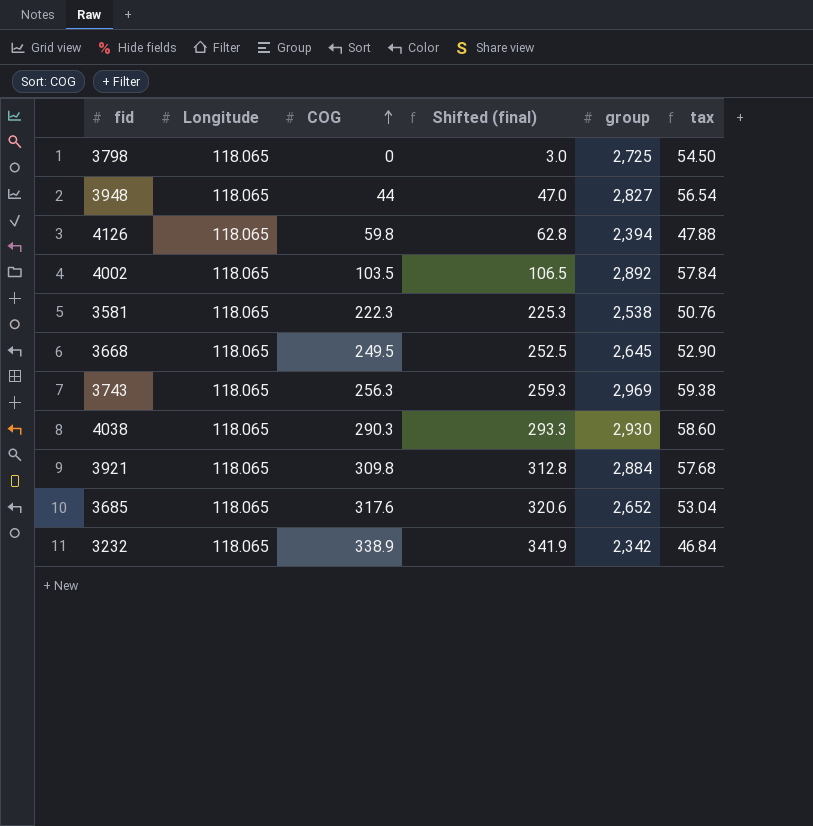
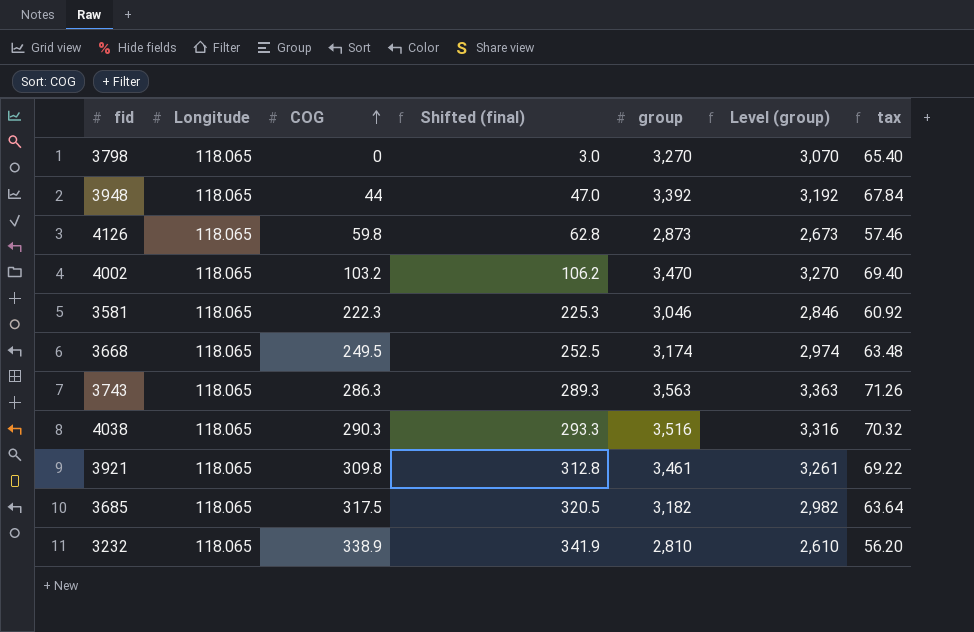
column Level (group) | formula: none -> [group] - 200
3798 | group: 2,725 -> 3,270
3798 | tax: 54.50 -> 65.40
3948 | group: 2,827 -> 3,392
3948 | tax: 56.54 -> 67.84
4126 | group: 2,394 -> 2,873
4126 | tax: 47.88 -> 57.46
4002 | COG: 103.5 -> 103.2
4002 | Shifted (final): 106.5 -> 106.2
4002 | group: 2,892 -> 3,470
4002 | tax: 57.84 -> 69.40
3581 | group: 2,538 -> 3,046
3581 | tax: 50.76 -> 60.92
3668 | group: 2,645 -> 3,174
3668 | tax: 52.90 -> 63.48
3743 | COG: 256.3 -> 286.3
3743 | Shifted (final): 259.3 -> 289.3
3743 | group: 2,969 -> 3,563
3743 | tax: 59.38 -> 71.26
4038 | group: 2,930 -> 3,516
4038 | tax: 58.60 -> 70.32
3921 | group: 2,884 -> 3,461
3921 | tax: 57.68 -> 69.22
3685 | COG: 317.6 -> 317.5
3685 | Shifted (final): 320.6 -> 320.5
3685 | group: 2,652 -> 3,182
3685 | tax: 53.04 -> 63.64
3232 | group: 2,342 -> 2,810
3232 | tax: 46.84 -> 56.20

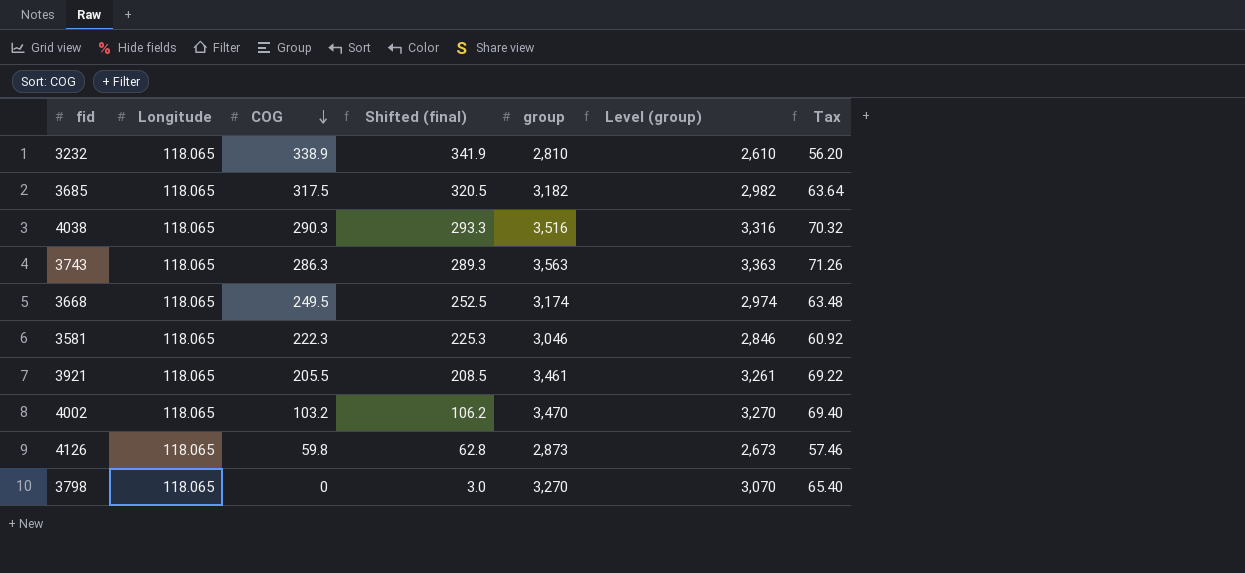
row order: COG ascending -> COG descending
column name: tax -> Tax
row 3948: 118.065 | 44 | 47.0 | 3,392 | 3,192 | 67.84 -> none
3921 | COG: 309.8 -> 205.5
3921 | Shifted (final): 312.8 -> 208.5

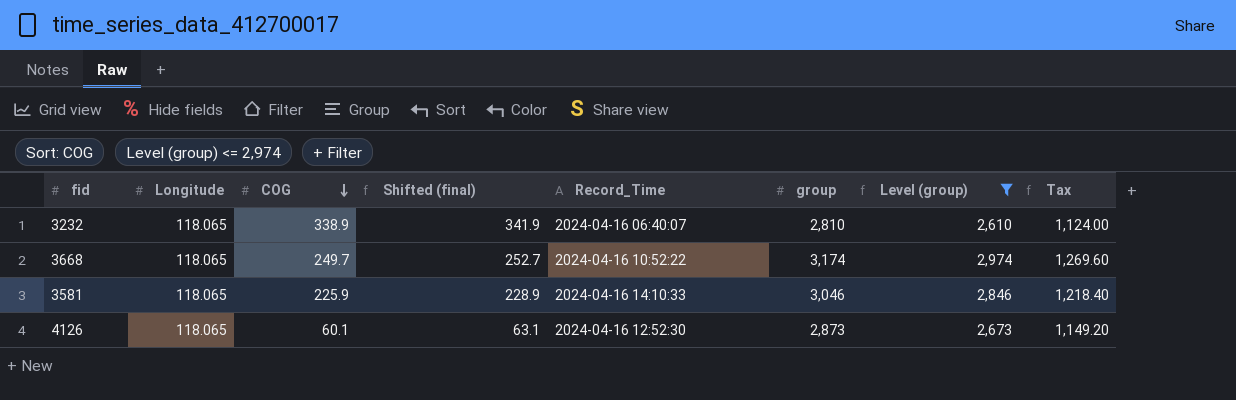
filter: none -> Level (group) <= 2,974
column Record_Time | position: none -> 5
column Tax | formula: [group] * 0.02 -> [group] * 0.4
3668 | COG: 249.5 -> 249.7
3668 | Shifted (final): 252.5 -> 252.7
3581 | COG: 222.3 -> 225.9
3581 | Shifted (final): 225.3 -> 228.9
4126 | COG: 59.8 -> 60.1
4126 | Shifted (final): 62.8 -> 63.1

